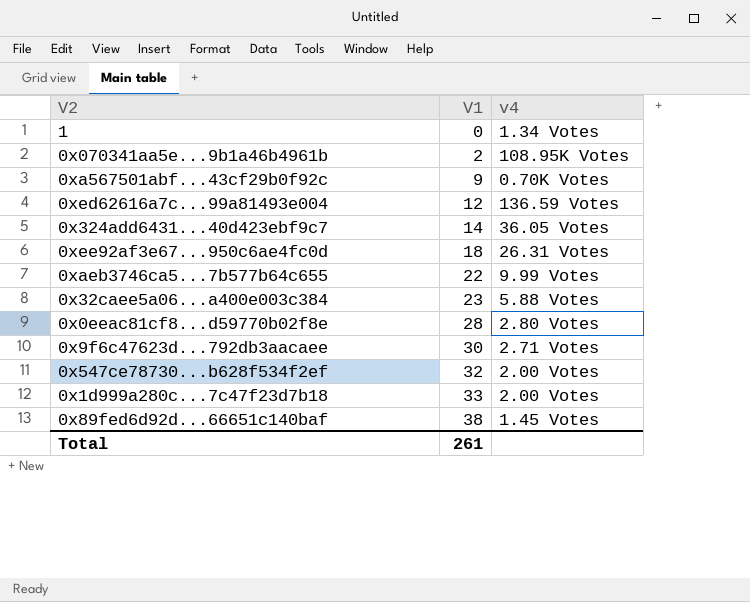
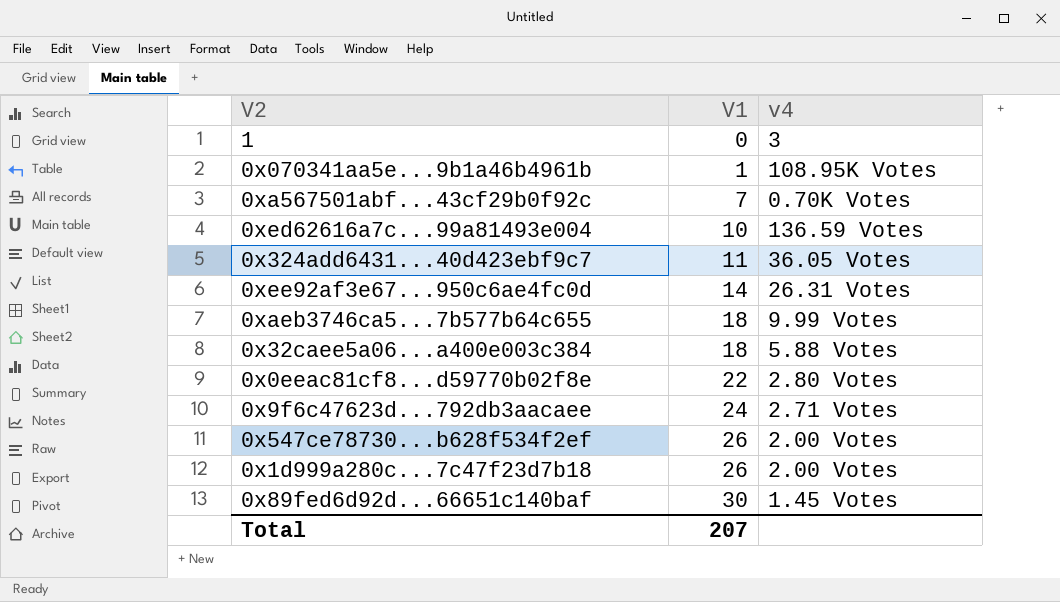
1 | v4: 1.34 Votes -> 3
0x070341aa5e...9b1a46b4961b | V1: 2 -> 1
0xa567501abf...43cf29b0f92c | V1: 9 -> 7
0xed62616a7c...99a81493e004 | V1: 12 -> 10
0x324add6431...40d423ebf9c7 | V1: 14 -> 11
0xee92af3e67...950c6ae4fc0d | V1: 18 -> 14
0xaeb3746ca5...7b577b64c655 | V1: 22 -> 18
0x32caee5a06...a400e003c384 | V1: 23 -> 18
0x0eeac81cf8...d59770b02f8e | V1: 28 -> 22
0x9f6c47623d...792db3aacaee | V1: 30 -> 24
0x547ce78730...b628f534f2ef | V1: 32 -> 26
0x1d999a280c...7c47f23d7b18 | V1: 33 -> 26
0x89fed6d92d...66651c140baf | V1: 38 -> 30
Total | V1: 261 -> 207

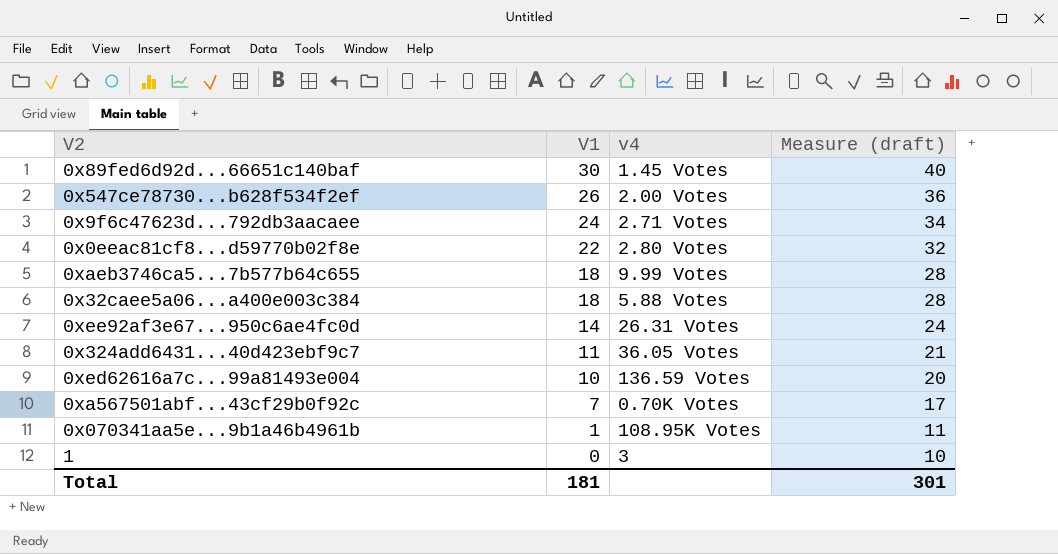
row order: V1 ascending -> V1 descending
column Measure (draft) | formula: none -> [V1] + 10
row 0x1d999a280c...7c47f23d7b18: 26 | 2.00 Votes -> none
Total | V1: 207 -> 181

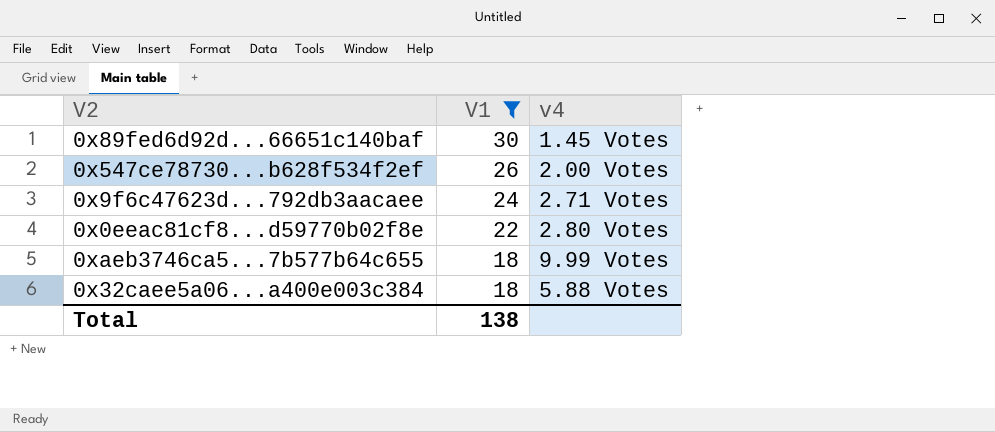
filter: none -> V1 >= 18
column Measure (draft) | formula: [V1] + 10 -> none
Total | V1: 181 -> 138

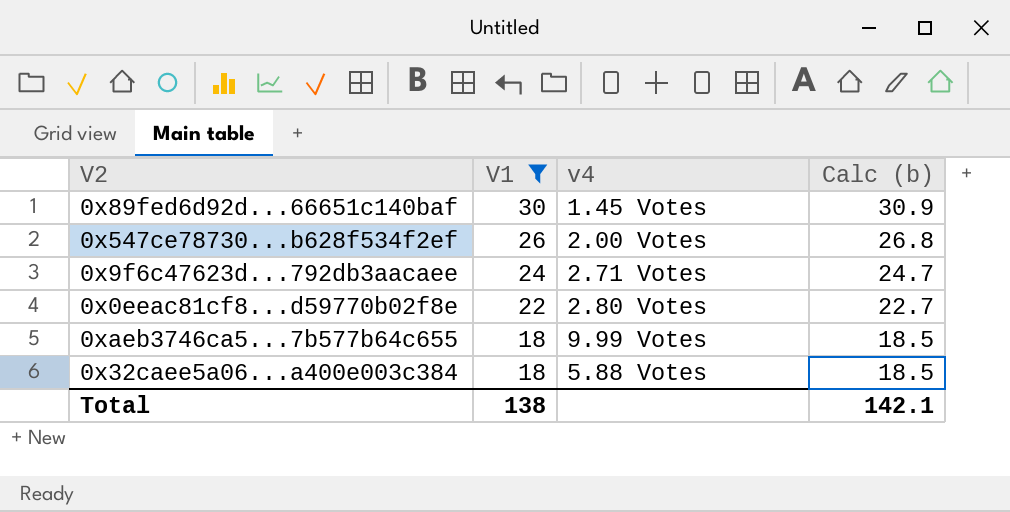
column Calc (b) | formula: none -> [V1] * 1.03

